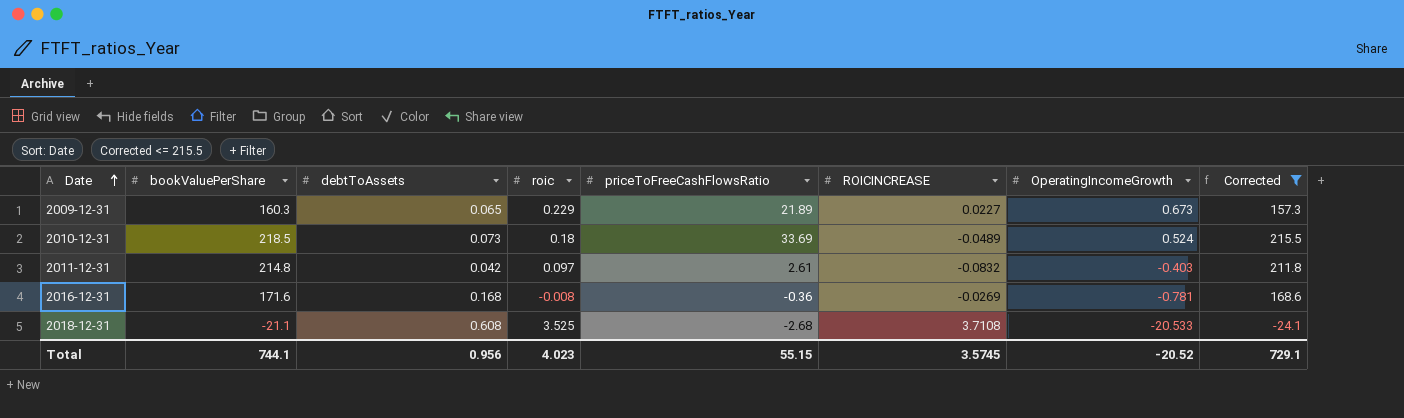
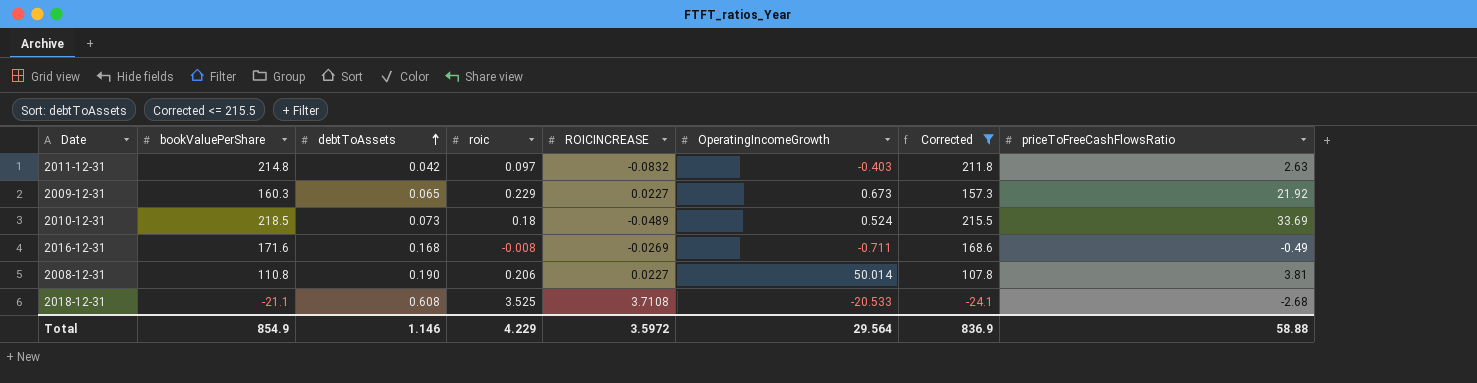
row order: Date ascending -> debtToAssets ascending
column priceToFreeCashFlowsRatio | position: 5 -> 8
2011-12-31 | priceToFreeCashFlowsRatio: 2.61 -> 2.63
2009-12-31 | priceToFreeCashFlowsRatio: 21.89 -> 21.92
2016-12-31 | OperatingIncomeGrowth: -0.781 -> -0.711
2016-12-31 | priceToFreeCashFlowsRatio: -0.36 -> -0.49
row 2008-12-31: none -> 110.8 | 0.190 | 0.206 | 0.0227 | 50.014 | 107.8 | 3.81
Total | bookValuePerShare: 744.1 -> 854.9
Total | debtToAssets: 0.956 -> 1.146
Total | roic: 4.023 -> 4.229
Total | ROICINCREASE: 3.5745 -> 3.5972
Total | OperatingIncomeGrowth: -20.52 -> 29.564
Total | Corrected: 729.1 -> 836.9
Total | priceToFreeCashFlowsRatio: 55.15 -> 58.88

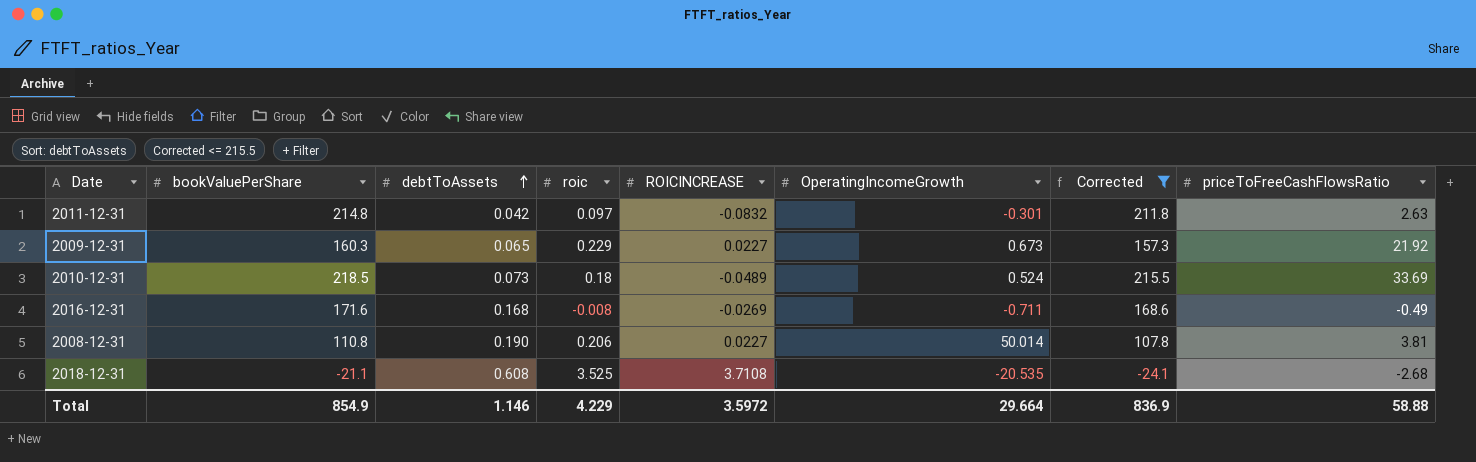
2011-12-31 | OperatingIncomeGrowth: -0.403 -> -0.301
2018-12-31 | OperatingIncomeGrowth: -20.533 -> -20.535
Total | OperatingIncomeGrowth: 29.564 -> 29.664

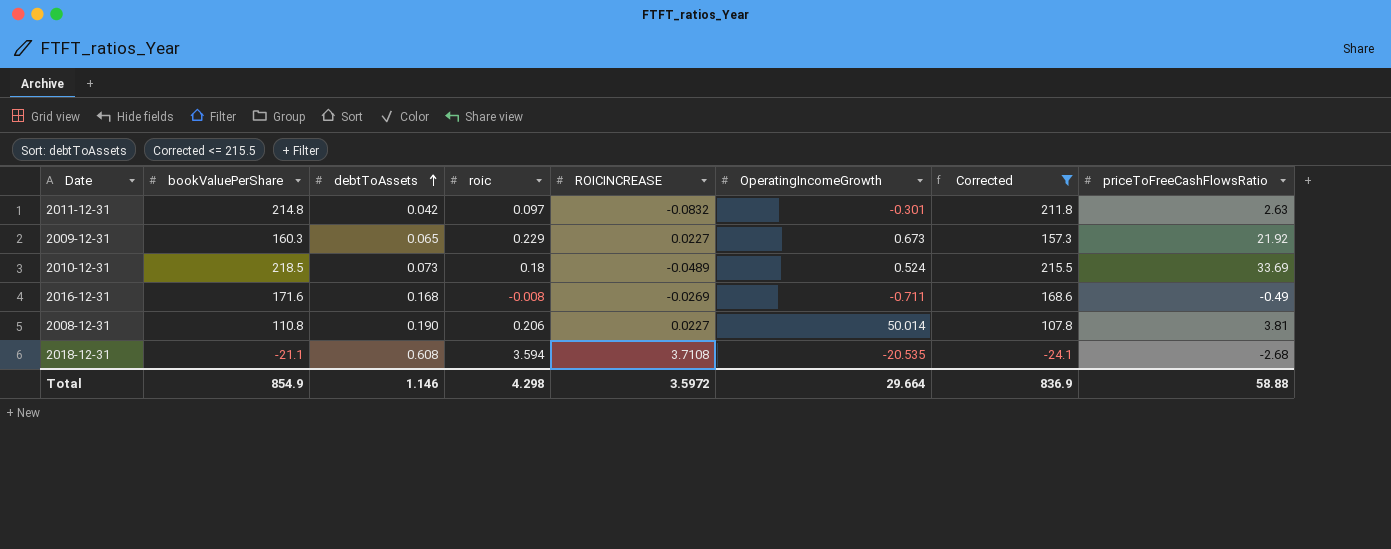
2018-12-31 | roic: 3.525 -> 3.594
Total | roic: 4.229 -> 4.298

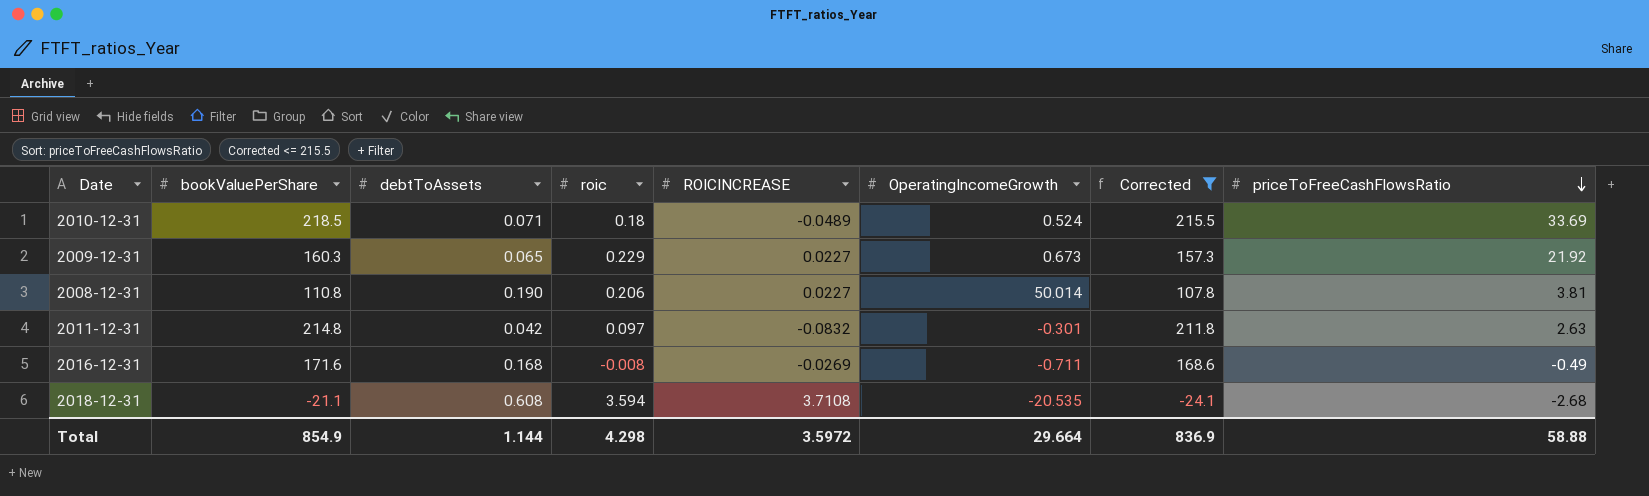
row order: debtToAssets ascending -> priceToFreeCashFlowsRatio descending
2010-12-31 | debtToAssets: 0.073 -> 0.071
Total | debtToAssets: 1.146 -> 1.144

